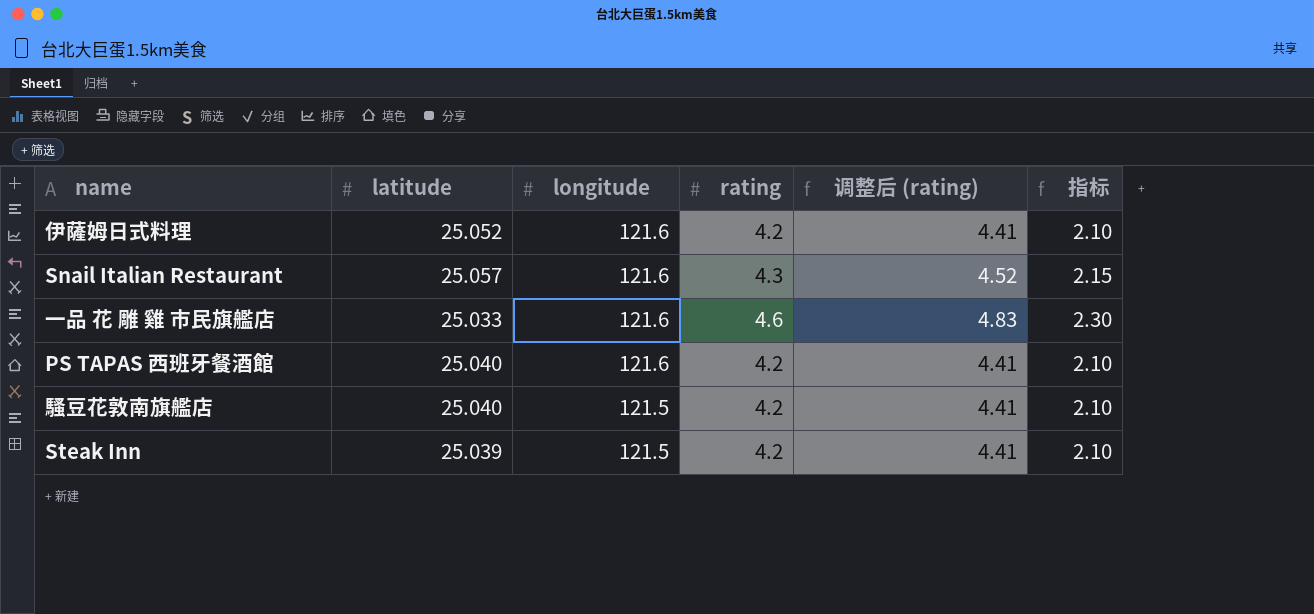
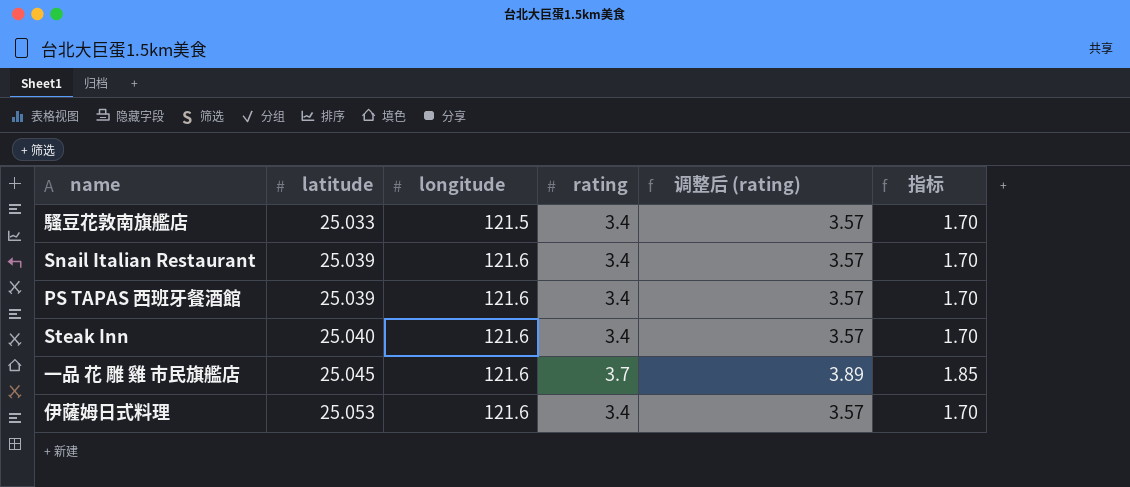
row order: longitude descending -> latitude ascending
騷豆花敦南旗艦店 | latitude: 25.040 -> 25.033
騷豆花敦南旗艦店 | rating: 4.2 -> 3.4
騷豆花敦南旗艦店 | 调整后 (rating): 4.41 -> 3.57
騷豆花敦南旗艦店 | 指标: 2.10 -> 1.70
Snail Italian Restaurant | latitude: 25.057 -> 25.039
Snail Italian Restaurant | rating: 4.3 -> 3.4
Snail Italian Restaurant | 调整后 (rating): 4.52 -> 3.57
Snail Italian Restaurant | 指标: 2.15 -> 1.70
PS TAPAS 西班牙餐酒館 | latitude: 25.040 -> 25.039
PS TAPAS 西班牙餐酒館 | rating: 4.2 -> 3.4
PS TAPAS 西班牙餐酒館 | 调整后 (rating): 4.41 -> 3.57
PS TAPAS 西班牙餐酒館 | 指标: 2.10 -> 1.70
Steak Inn | latitude: 25.039 -> 25.040
Steak Inn | longitude: 121.5 -> 121.6
Steak Inn | rating: 4.2 -> 3.4
Steak Inn | 调整后 (rating): 4.41 -> 3.57
Steak Inn | 指标: 2.10 -> 1.70
一品 花 雕 雞 市民旗艦店 | latitude: 25.033 -> 25.045
一品 花 雕 雞 市民旗艦店 | rating: 4.6 -> 3.7
一品 花 雕 雞 市民旗艦店 | 调整后 (rating): 4.83 -> 3.89
一品 花 雕 雞 市民旗艦店 | 指标: 2.30 -> 1.85
伊薩姆日式料理 | latitude: 25.052 -> 25.053
伊薩姆日式料理 | rating: 4.2 -> 3.4
伊薩姆日式料理 | 调整后 (rating): 4.41 -> 3.57
伊薩姆日式料理 | 指标: 2.10 -> 1.70

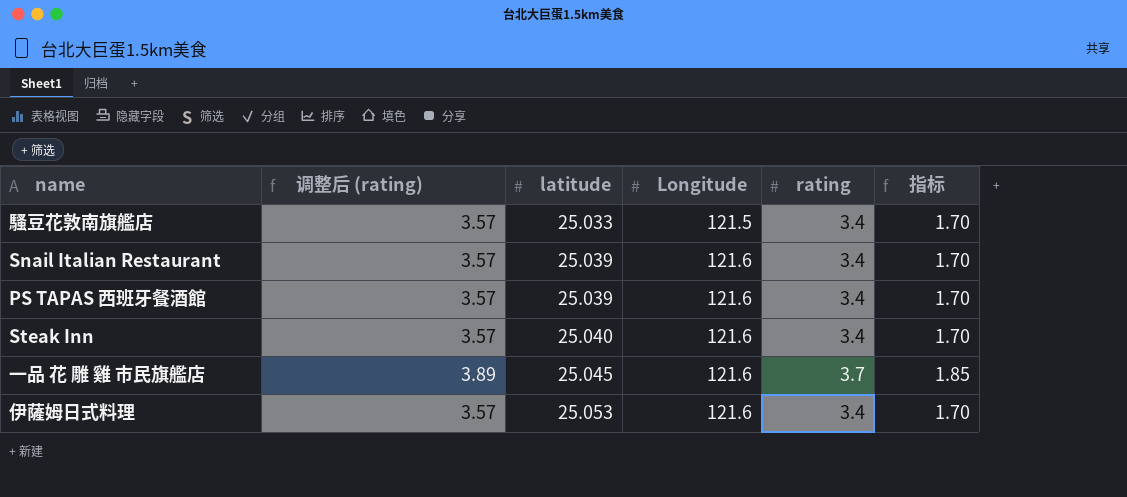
column 调整后 (rating) | position: 5 -> 2
column name: longitude -> Longitude

